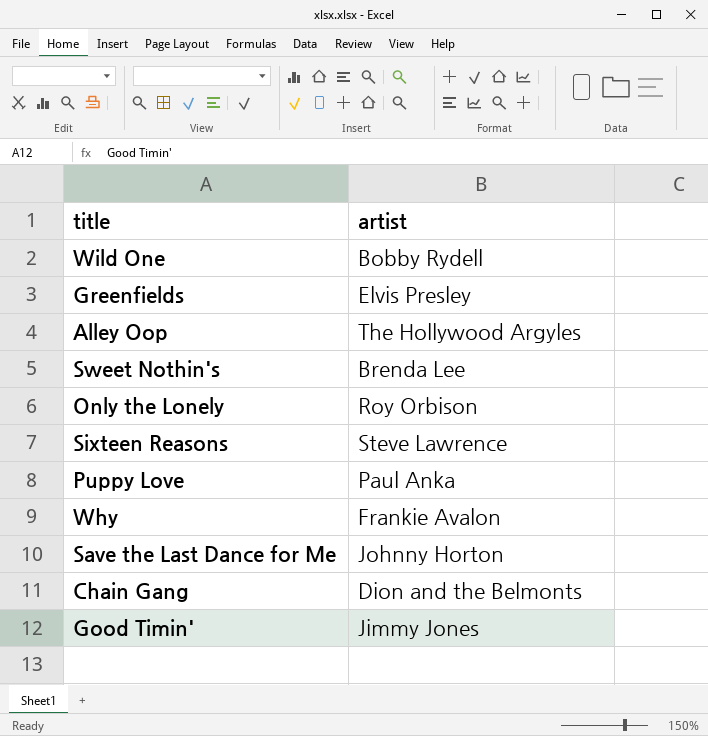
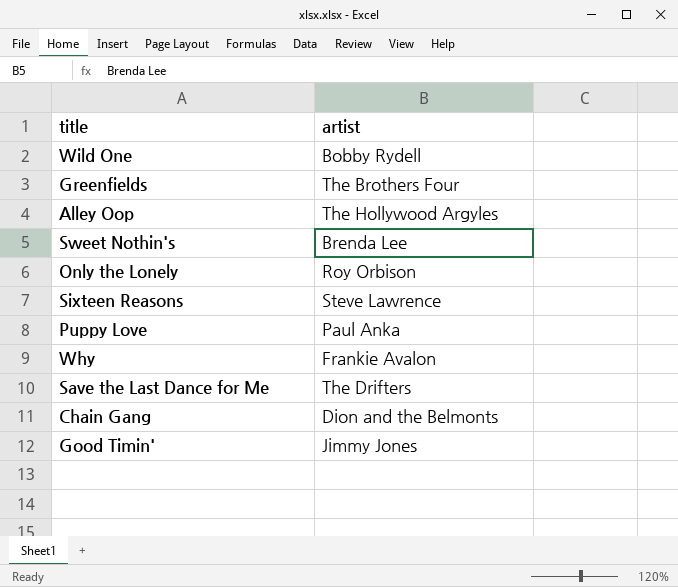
Greenfields | artist: Elvis Presley -> The Brothers Four
Save the Last Dance for Me | artist: Johnny Horton -> The Drifters

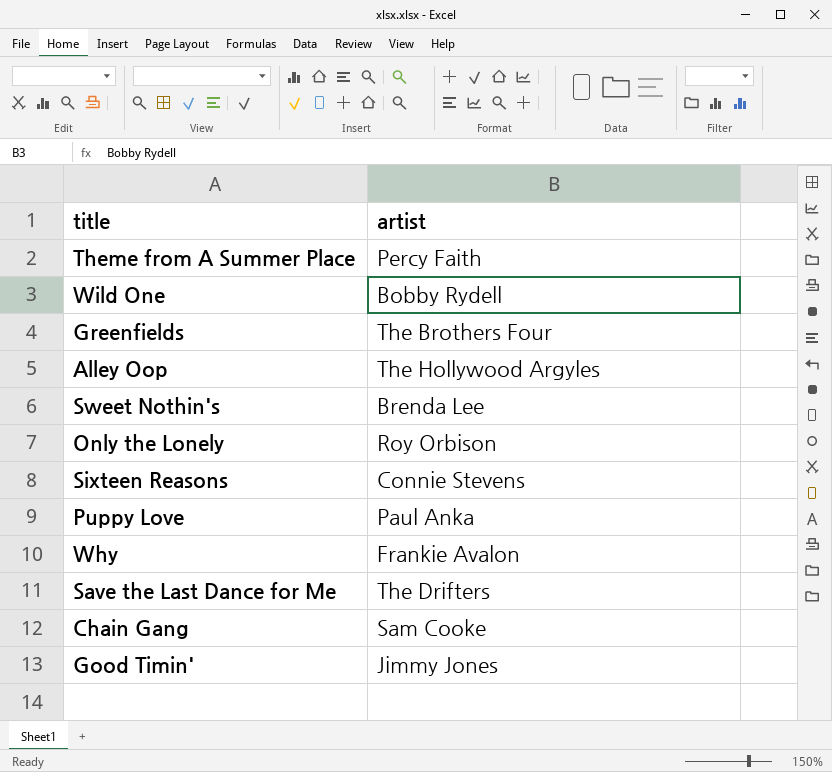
row Theme from A Summer Place: none -> Percy Faith
Sixteen Reasons | artist: Steve Lawrence -> Connie Stevens
Chain Gang | artist: Dion and the Belmonts -> Sam Cooke

